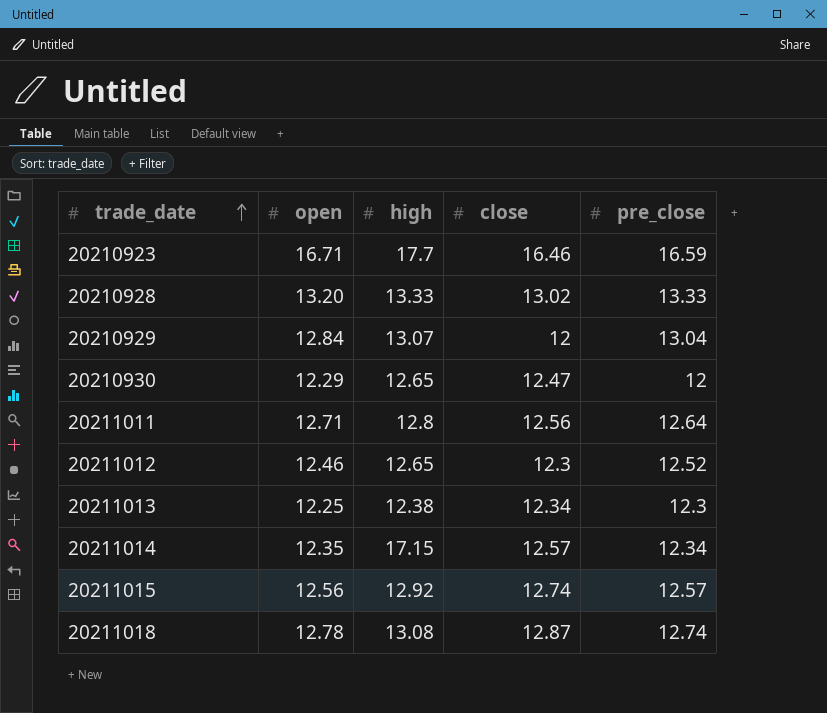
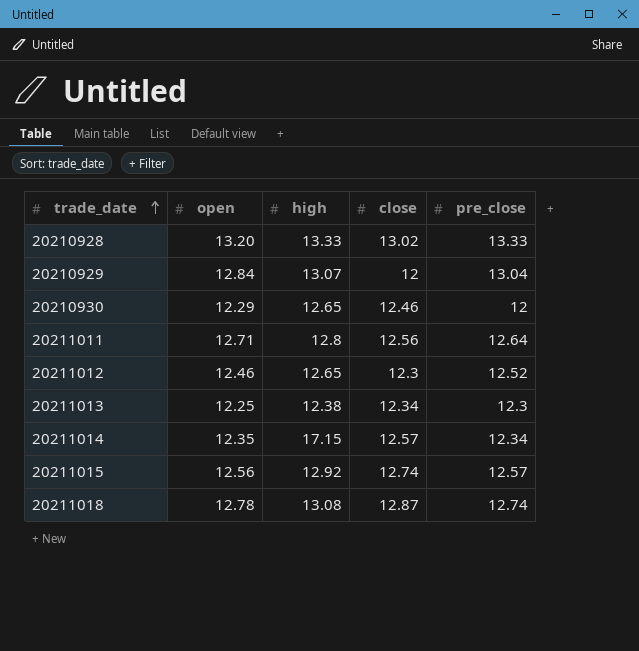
row 20210923: 16.71 | 17.7 | 16.46 | 16.59 -> none
20210930 | close: 12.47 -> 12.46

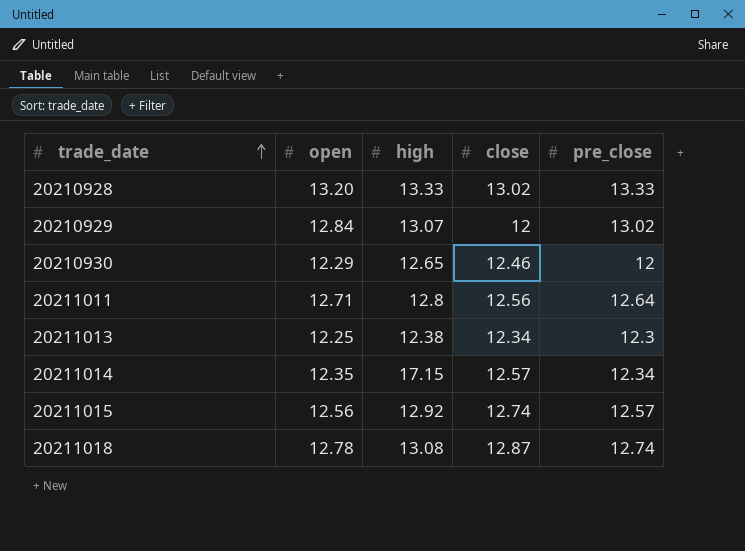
row 20211012: 12.46 | 12.65 | 12.3 | 12.52 -> none
20210929 | pre_close: 13.04 -> 13.02

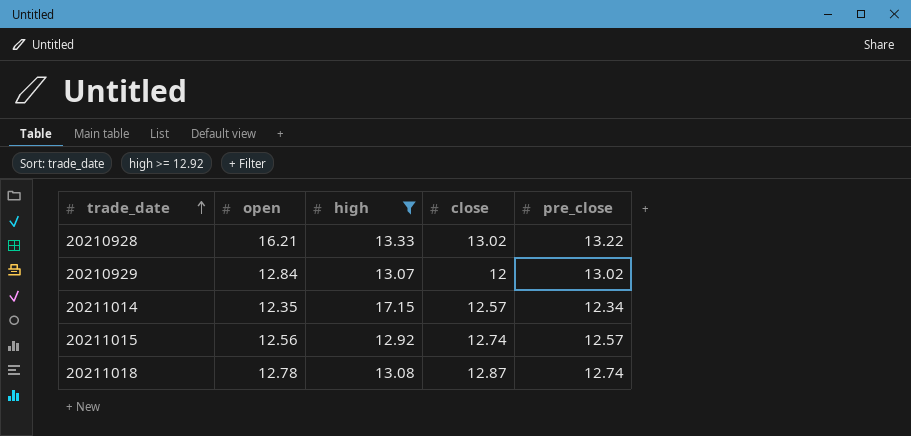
filter: none -> high >= 12.92
20210928 | open: 13.20 -> 16.21
20210928 | pre_close: 13.33 -> 13.22

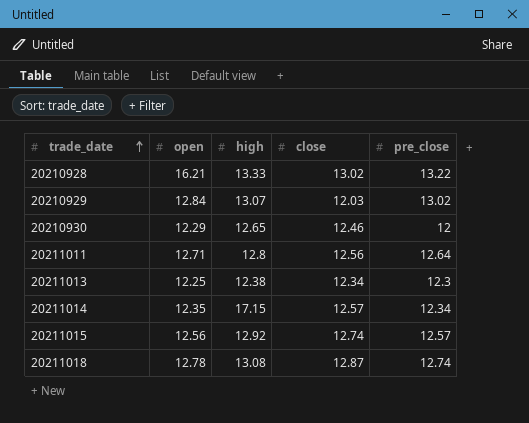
filter: high >= 12.92 -> none
20210929 | close: 12 -> 12.03

